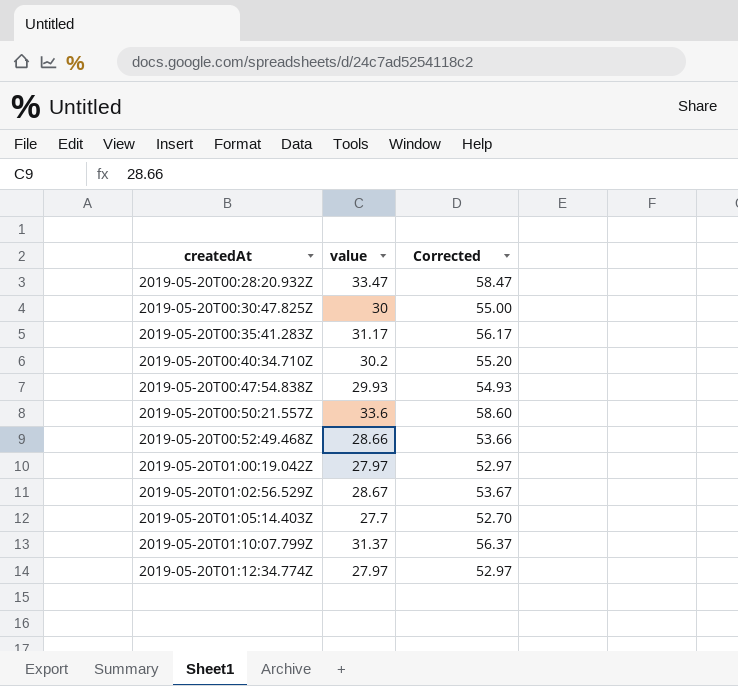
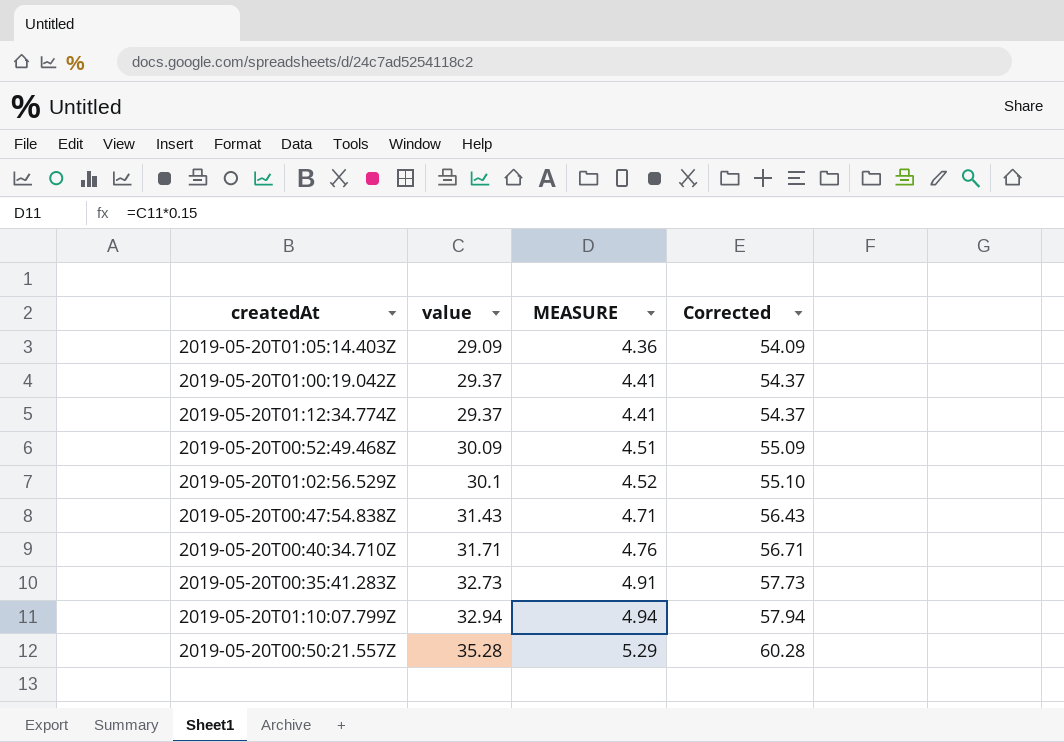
row order: createdAt ascending -> value ascending
column MEASURE | formula: none -> [value] * 0.15
row 2019-05-20T00:28:20.932Z: 33.47 | 58.47 -> none
row 2019-05-20T00:30:47.825Z: 30 | 55.00 -> none
2019-05-20T01:05:14.403Z | value: 27.7 -> 29.09
2019-05-20T01:05:14.403Z | Corrected: 52.70 -> 54.09
2019-05-20T01:00:19.042Z | value: 27.97 -> 29.37
2019-05-20T01:00:19.042Z | Corrected: 52.97 -> 54.37
2019-05-20T01:12:34.774Z | value: 27.97 -> 29.37
2019-05-20T01:12:34.774Z | Corrected: 52.97 -> 54.37
2019-05-20T00:52:49.468Z | value: 28.66 -> 30.09
2019-05-20T00:52:49.468Z | Corrected: 53.66 -> 55.09
2019-05-20T01:02:56.529Z | value: 28.67 -> 30.1
2019-05-20T01:02:56.529Z | Corrected: 53.67 -> 55.10
2019-05-20T00:47:54.838Z | value: 29.93 -> 31.43
2019-05-20T00:47:54.838Z | Corrected: 54.93 -> 56.43
2019-05-20T00:40:34.710Z | value: 30.2 -> 31.71
2019-05-20T00:40:34.710Z | Corrected: 55.20 -> 56.71
2019-05-20T00:35:41.283Z | value: 31.17 -> 32.73
2019-05-20T00:35:41.283Z | Corrected: 56.17 -> 57.73
2019-05-20T01:10:07.799Z | value: 31.37 -> 32.94
2019-05-20T01:10:07.799Z | Corrected: 56.37 -> 57.94
2019-05-20T00:50:21.557Z | value: 33.6 -> 35.28
2019-05-20T00:50:21.557Z | Corrected: 58.60 -> 60.28

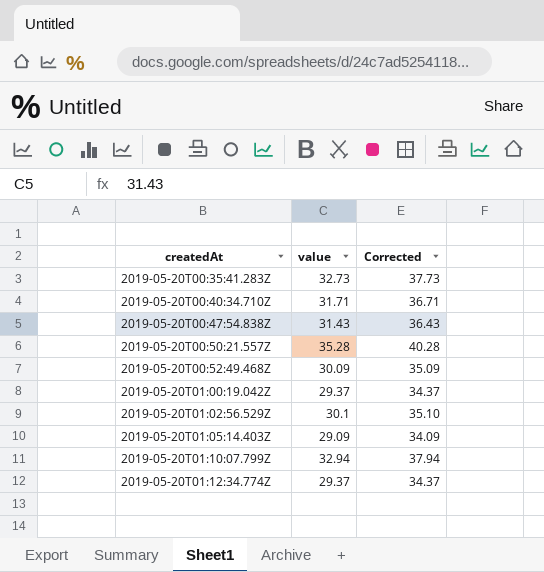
row order: value ascending -> createdAt ascending
column MEASURE | formula: [value] * 0.15 -> none
column Corrected | formula: [value] + 25 -> [value] + 5

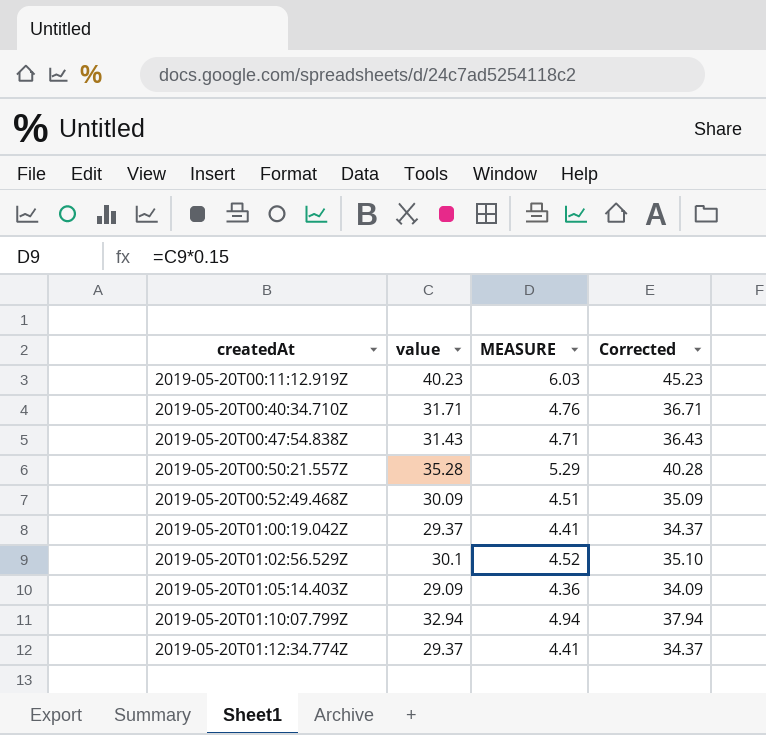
column MEASURE | formula: none -> [value] * 0.15
row 2019-05-20T00:35:41.283Z: 32.73 | 37.73 -> none
row 2019-05-20T00:11:12.919Z: none -> 40.23 | 6.03 | 45.23

